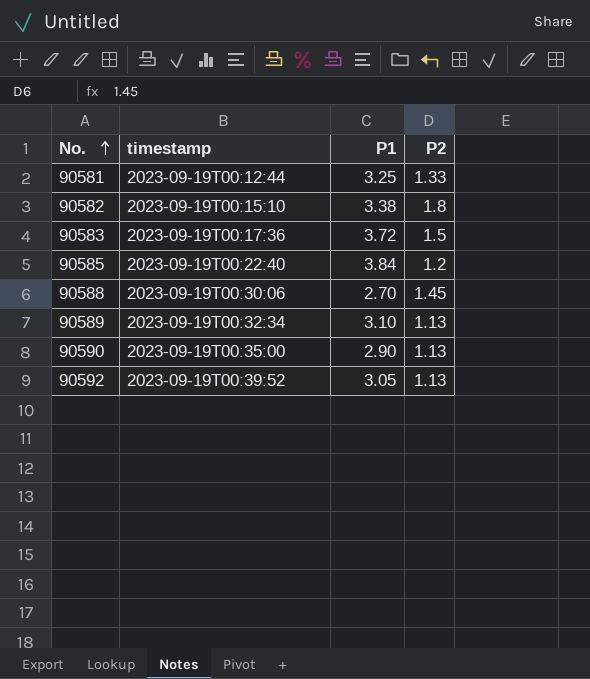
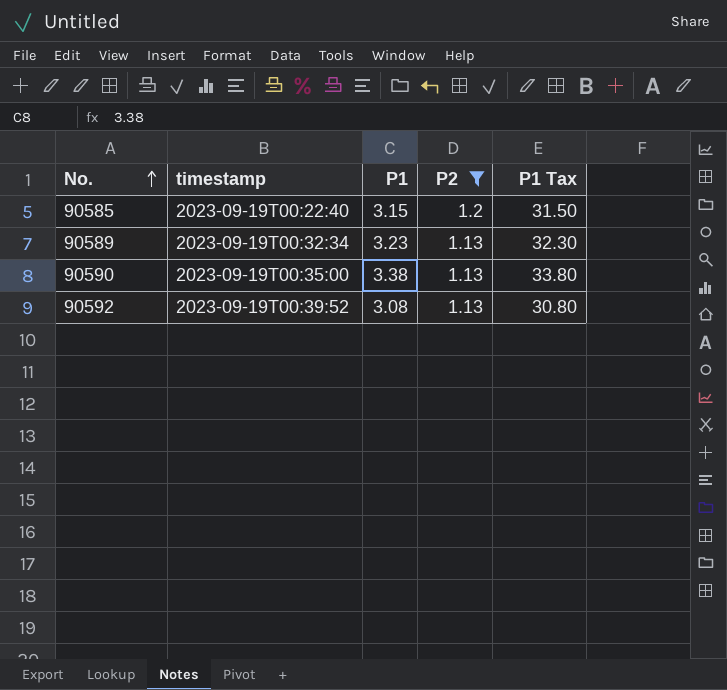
filter: none -> P2 <= 1.2
column P1 Tax | formula: none -> [P1] * 10
90585 | P1: 3.84 -> 3.15
90589 | P1: 3.10 -> 3.23
90590 | P1: 2.90 -> 3.38
90592 | P1: 3.05 -> 3.08

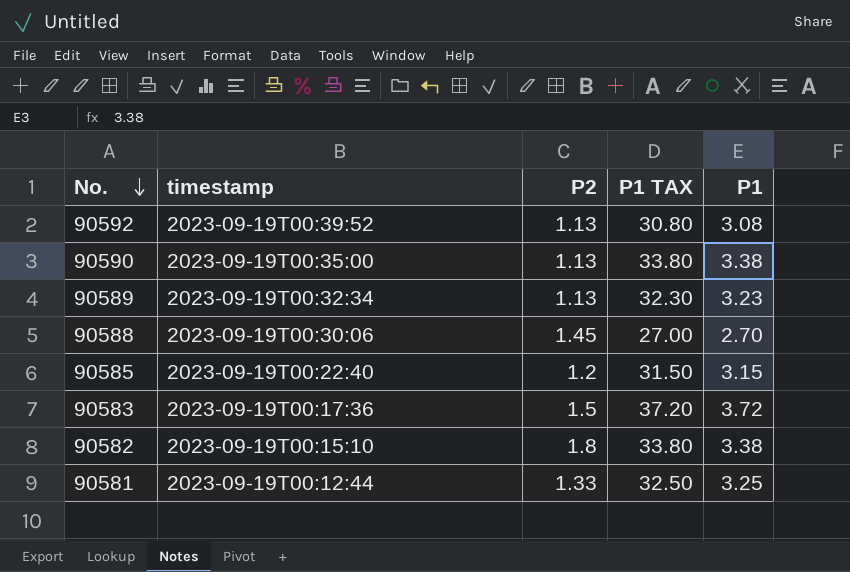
filter: P2 <= 1.2 -> none
row order: No. ascending -> No. descending
column name: P1 Tax -> P1 TAX
column P1 | position: 3 -> 5

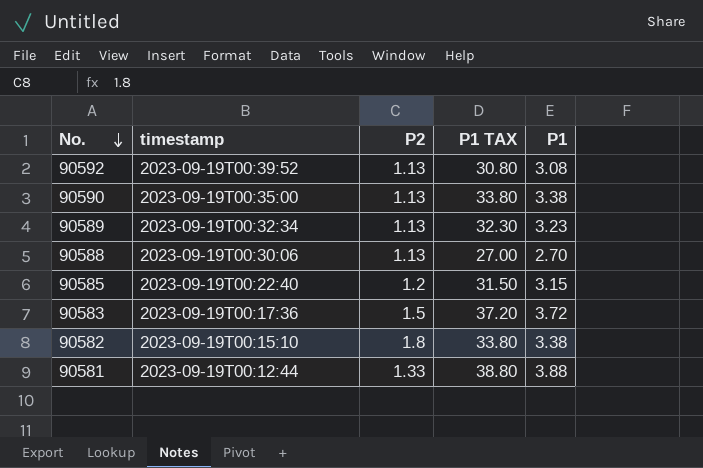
90588 | P2: 1.45 -> 1.13
90581 | P1 TAX: 32.50 -> 38.80
90581 | P1: 3.25 -> 3.88

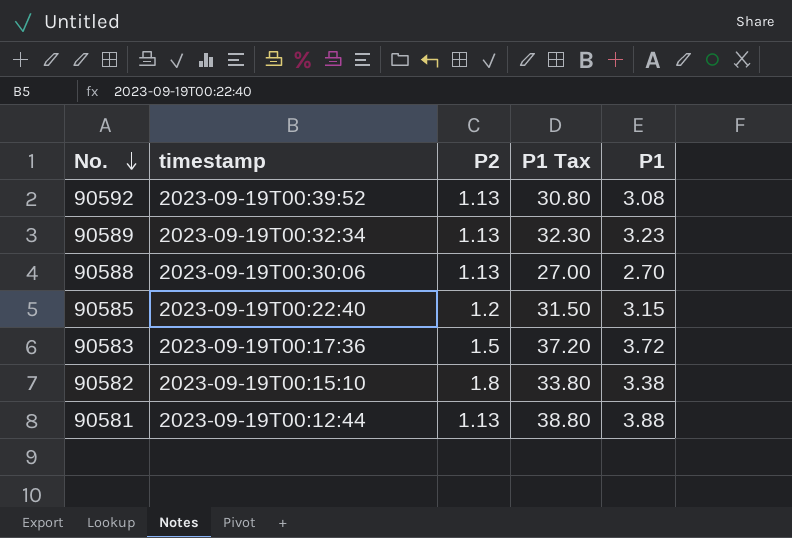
column name: P1 TAX -> P1 Tax
row 90590: 2023-09-19T00:35:00 | 1.13 | 33.80 | 3.38 -> none
90581 | P2: 1.33 -> 1.13

